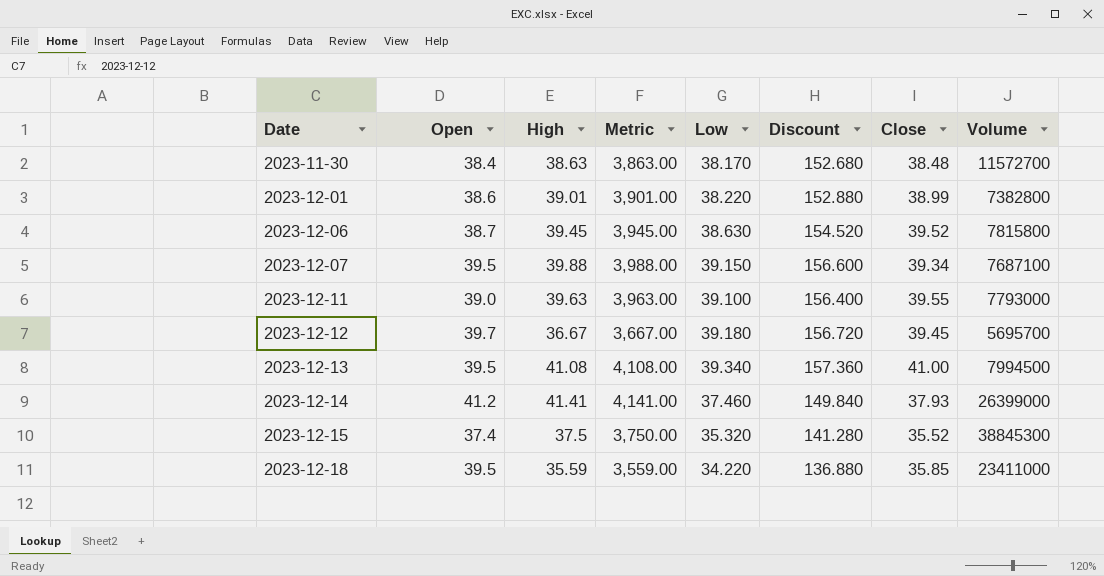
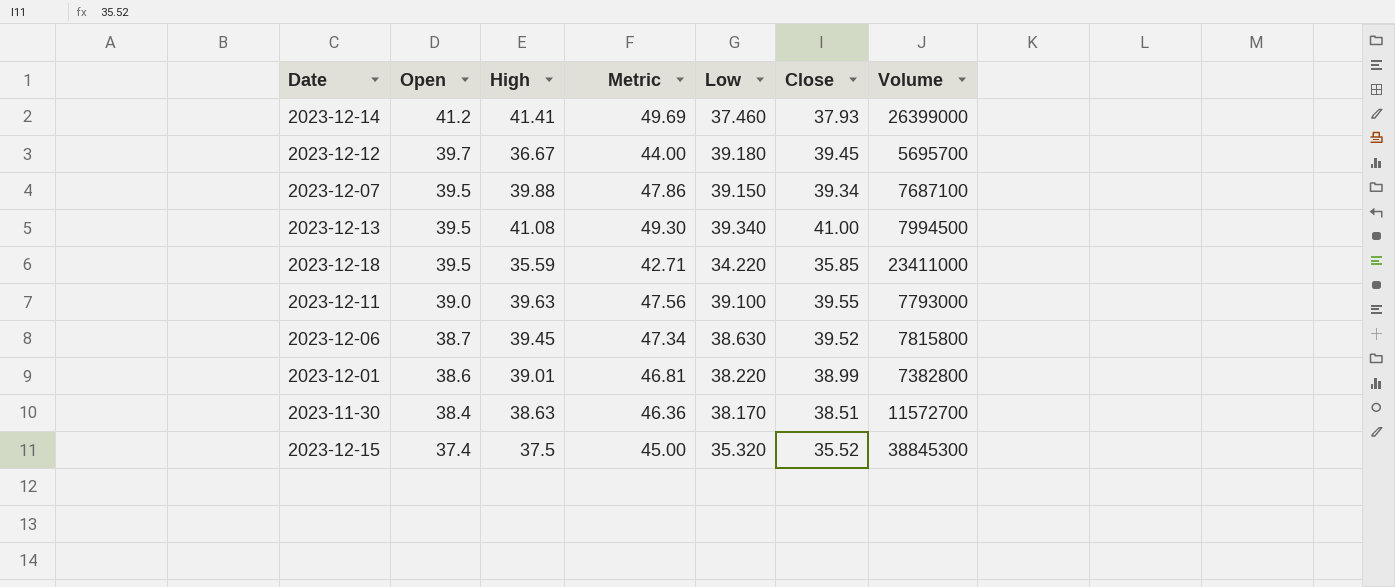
row order: Date ascending -> Open descending
column Discount | formula: [Low] * 4 -> none
column Metric | formula: [High] * 100 -> [High] * 1.2
2023-11-30 | Close: 38.48 -> 38.51

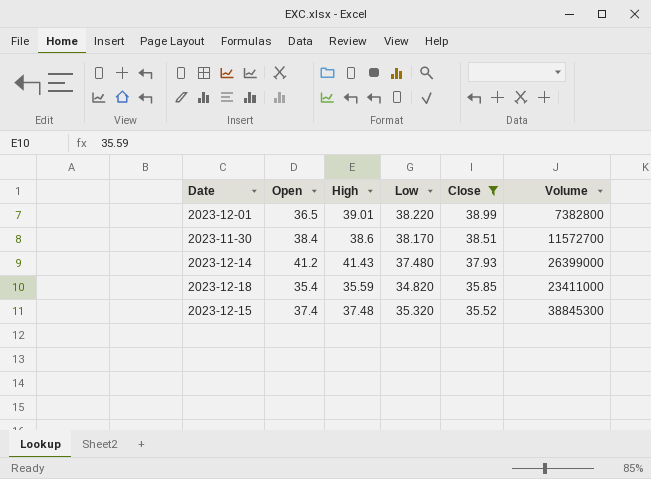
filter: none -> Close <= 38.99
row order: Open descending -> Close descending
column Metric | formula: [High] * 1.2 -> none
2023-12-01 | Open: 38.6 -> 36.5
2023-11-30 | High: 38.63 -> 38.6
2023-12-14 | High: 41.41 -> 41.43
2023-12-14 | Low: 37.460 -> 37.480
2023-12-18 | Open: 39.5 -> 35.4
2023-12-18 | Low: 34.220 -> 34.820
2023-12-15 | High: 37.5 -> 37.48

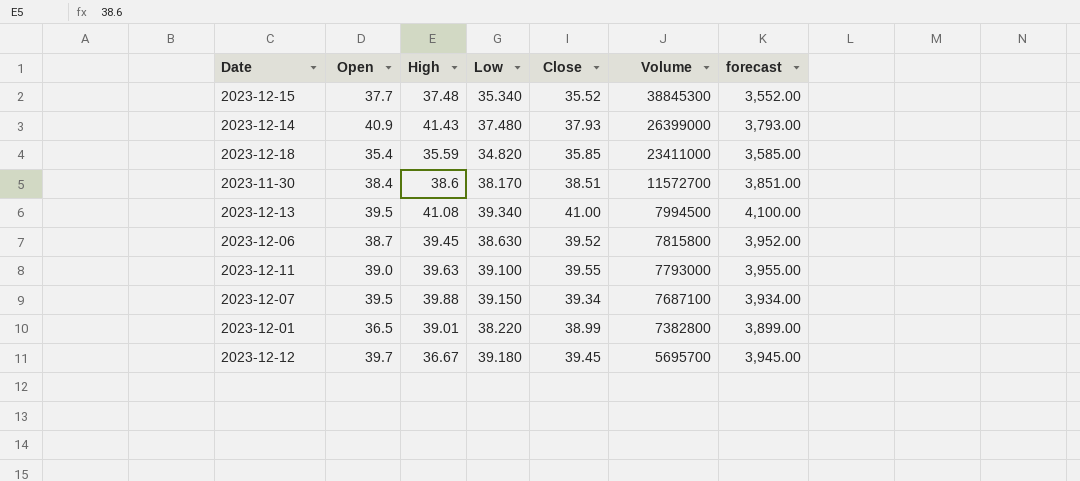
filter: Close <= 38.99 -> none
row order: Close descending -> Volume descending
column forecast | formula: none -> [Close] * 100
2023-12-15 | Open: 37.4 -> 37.7
2023-12-15 | Low: 35.320 -> 35.340
2023-12-14 | Open: 41.2 -> 40.9

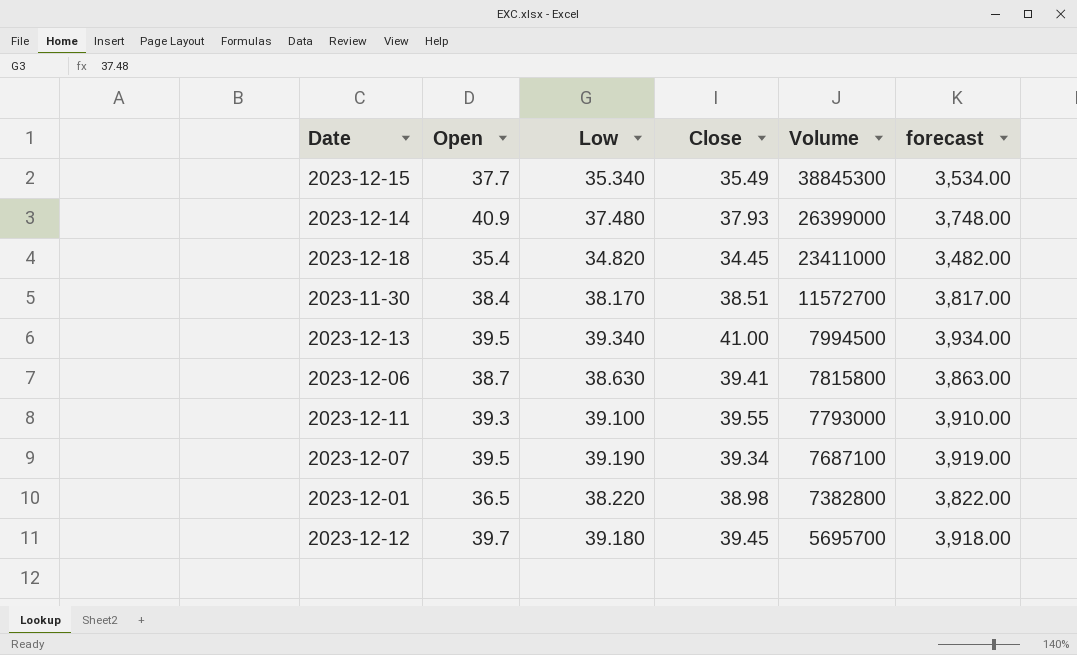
column High | position: 3 -> none
column forecast | formula: [Close] * 100 -> [Low] * 100
2023-12-15 | Close: 35.52 -> 35.49
2023-12-18 | Close: 35.85 -> 34.45
2023-12-06 | Close: 39.52 -> 39.41
2023-12-11 | Open: 39.0 -> 39.3
2023-12-07 | Low: 39.150 -> 39.190
2023-12-01 | Close: 38.99 -> 38.98

